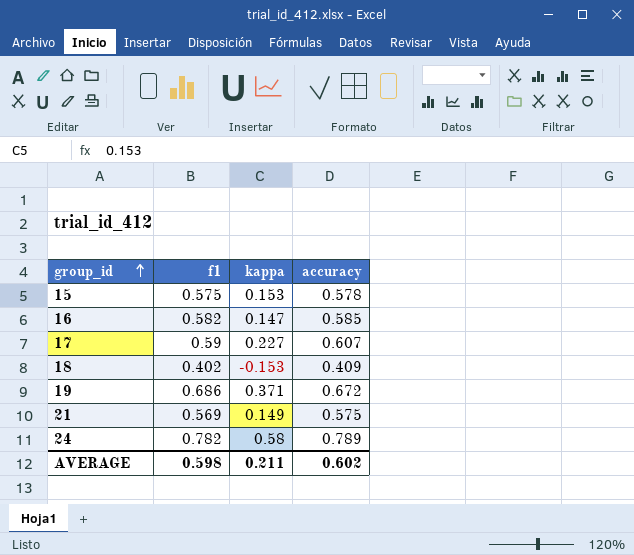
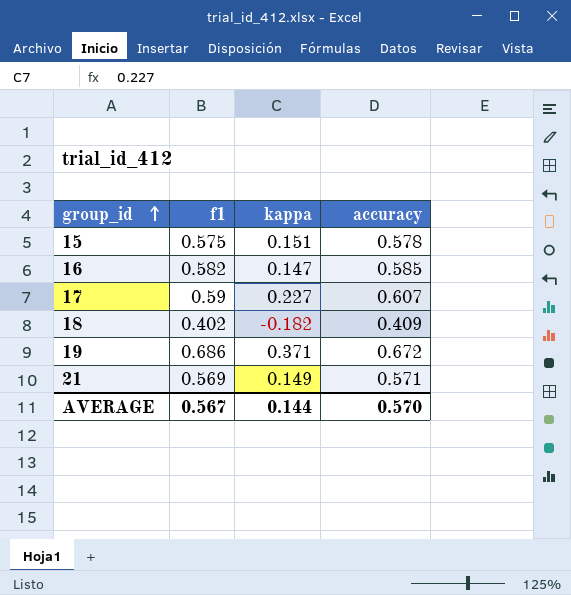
row 24: 0.782 | 0.58 | 0.789 -> none
15 | kappa: 0.153 -> 0.151
18 | kappa: -0.153 -> -0.182
21 | accuracy: 0.575 -> 0.571
AVERAGE | f1: 0.598 -> 0.567
AVERAGE | kappa: 0.211 -> 0.144
AVERAGE | accuracy: 0.602 -> 0.570

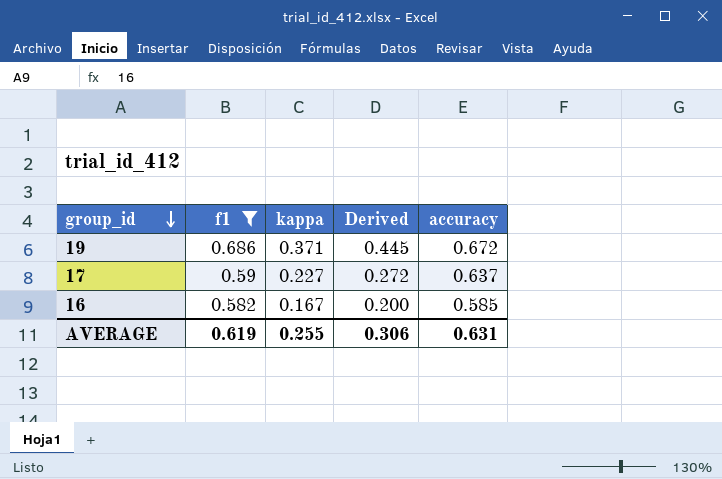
filter: none -> f1 >= 0.582
row order: group_id ascending -> group_id descending
column Derived | formula: none -> [kappa] * 1.2
17 | accuracy: 0.607 -> 0.637
16 | kappa: 0.147 -> 0.167
AVERAGE | f1: 0.567 -> 0.619
AVERAGE | kappa: 0.144 -> 0.255
AVERAGE | accuracy: 0.570 -> 0.631

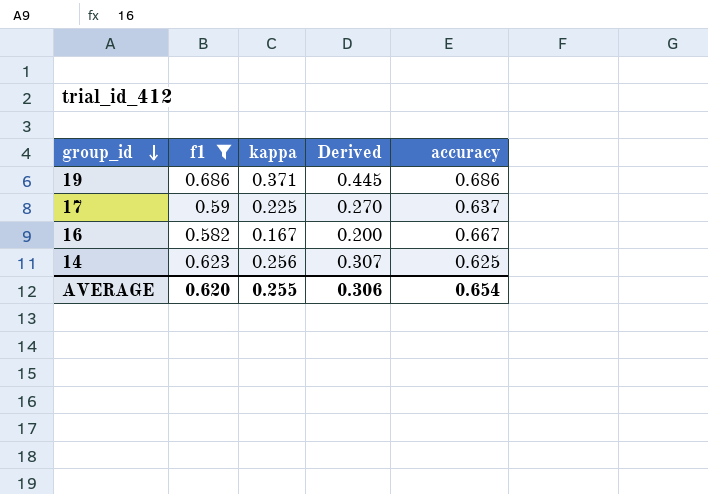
19 | accuracy: 0.672 -> 0.686
17 | kappa: 0.227 -> 0.225
17 | Derived: 0.272 -> 0.270
16 | accuracy: 0.585 -> 0.667
row 14: none -> 0.623 | 0.256 | 0.307 | 0.625
AVERAGE | f1: 0.619 -> 0.620
AVERAGE | accuracy: 0.631 -> 0.654

